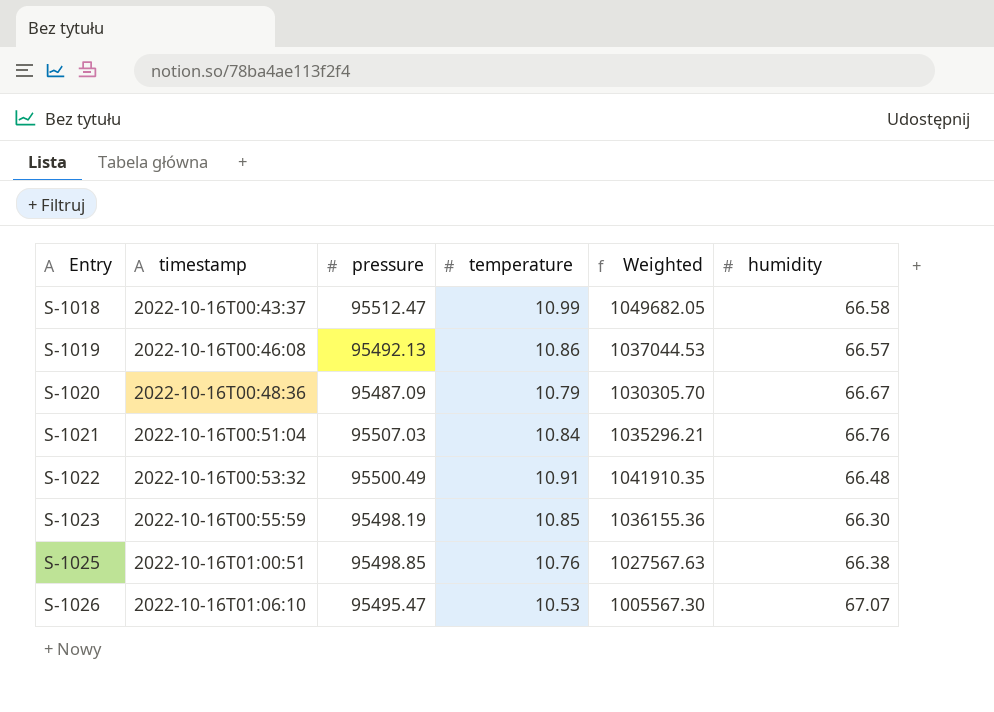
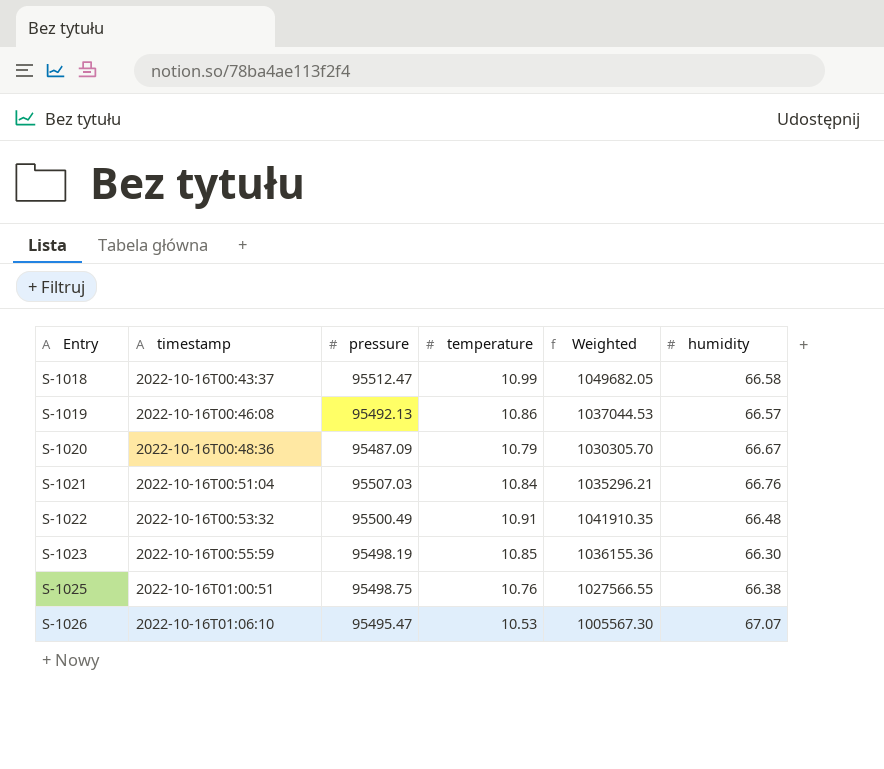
S-1025 | pressure: 95498.85 -> 95498.75
S-1025 | Weighted: 1027567.63 -> 1027566.55

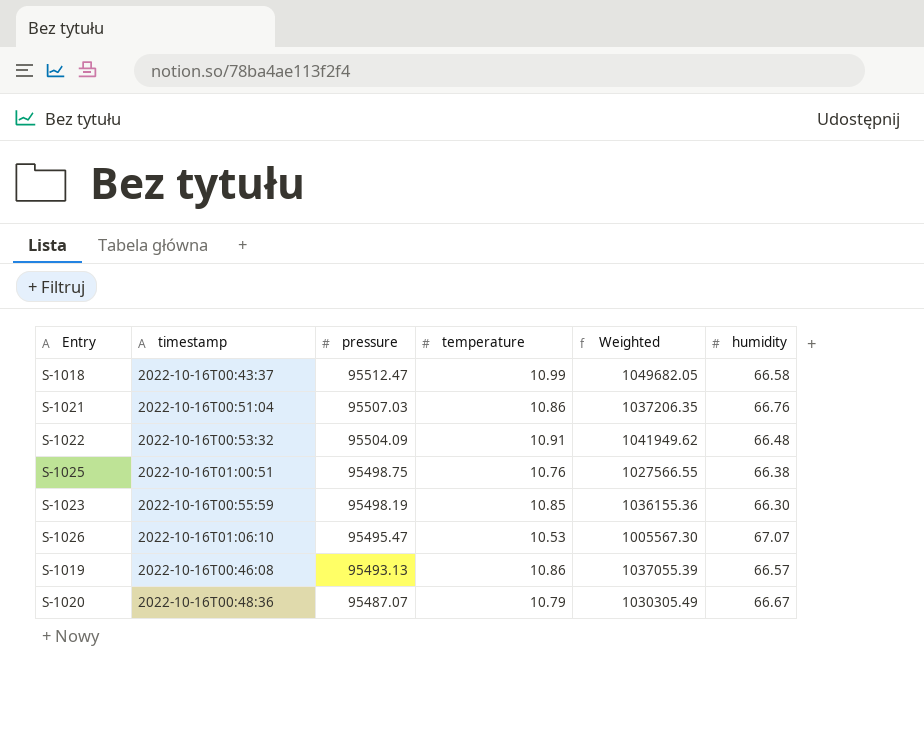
row order: Entry ascending -> pressure descending
S-1021 | temperature: 10.84 -> 10.86
S-1021 | Weighted: 1035296.21 -> 1037206.35
S-1022 | pressure: 95500.49 -> 95504.09
S-1022 | Weighted: 1041910.35 -> 1041949.62
S-1019 | pressure: 95492.13 -> 95493.13
S-1019 | Weighted: 1037044.53 -> 1037055.39
S-1020 | pressure: 95487.09 -> 95487.07
S-1020 | Weighted: 1030305.70 -> 1030305.49

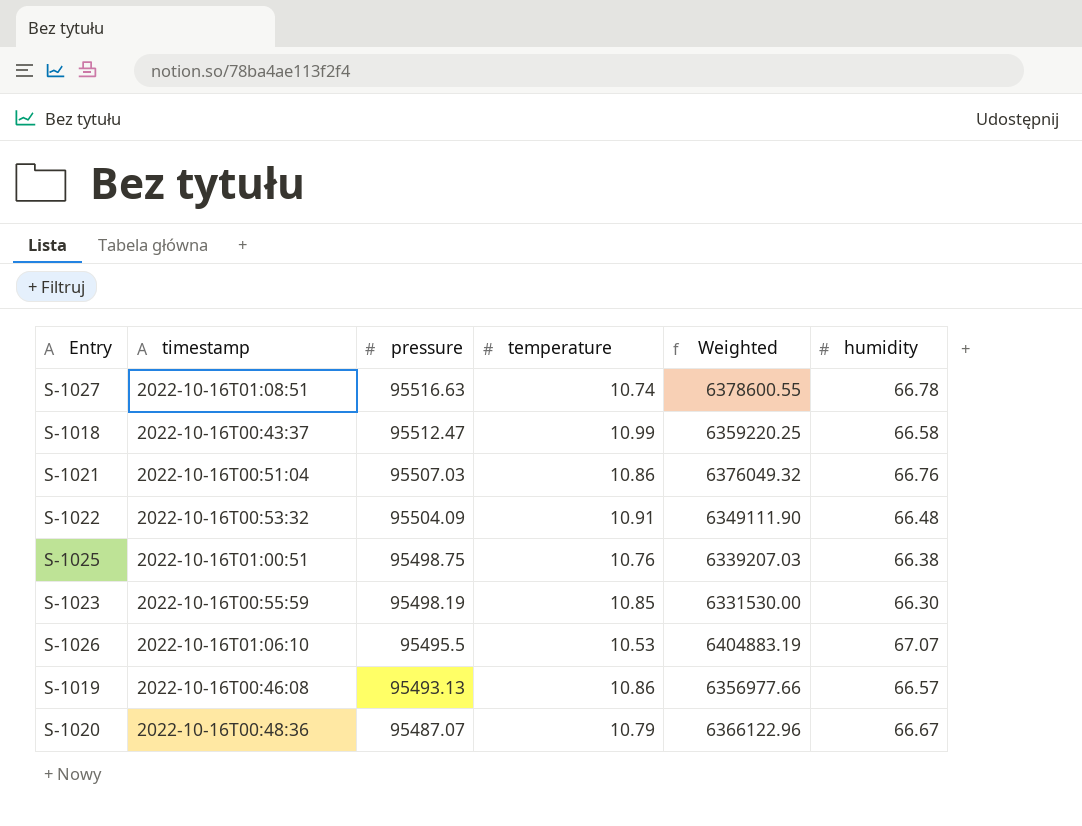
column Weighted | formula: [pressure] * [temperature] -> [pressure] * [humidity]
row S-1027: none -> 2022-10-16T01:08:51 | 95516.63 | 10.74 | 6378600.55 | 66.78
S-1026 | pressure: 95495.47 -> 95495.5

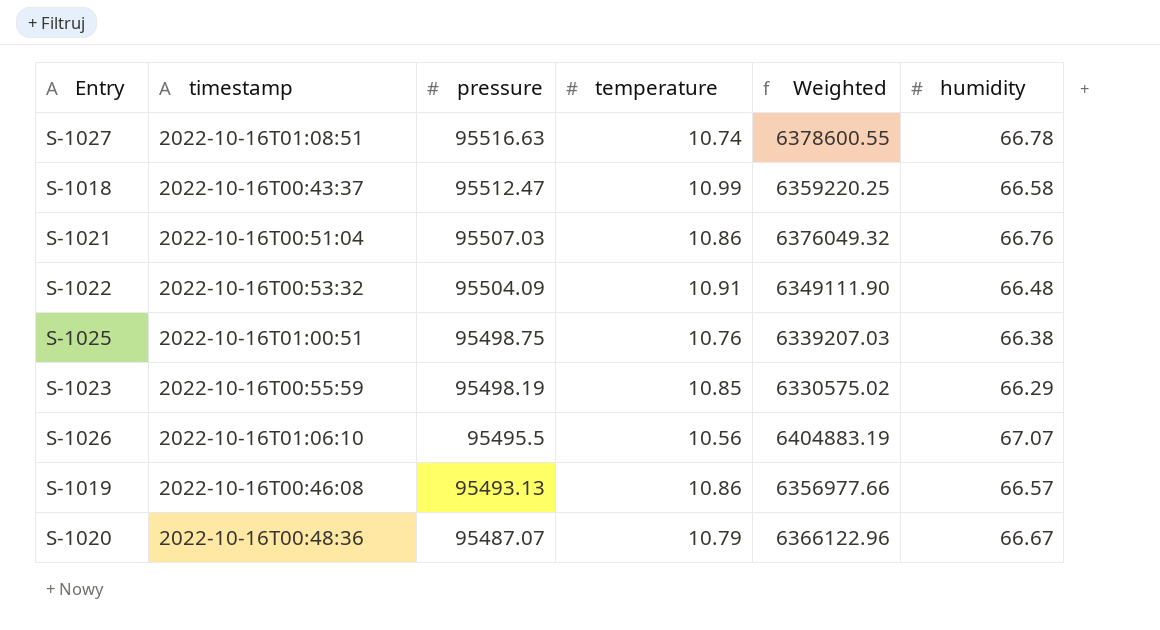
S-1023 | Weighted: 6331530.00 -> 6330575.02
S-1023 | humidity: 66.30 -> 66.29
S-1026 | temperature: 10.53 -> 10.56

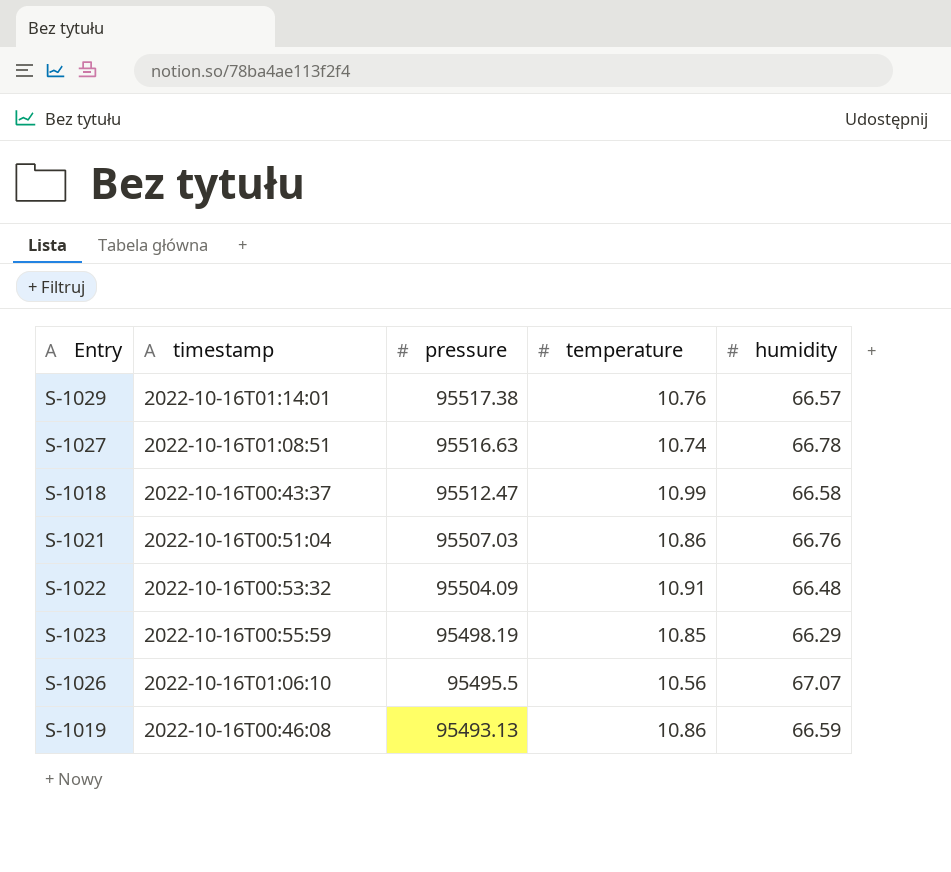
column Weighted | formula: [pressure] * [humidity] -> none
row S-1025: 2022-10-16T01:00:51 | 95498.75 | 10.76 | 6339207.03 | 66.38 -> none
row S-1020: 2022-10-16T00:48:36 | 95487.07 | 10.79 | 6366122.96 | 66.67 -> none
row S-1029: none -> 2022-10-16T01:14:01 | 95517.38 | 10.76 | 66.57
S-1019 | humidity: 66.57 -> 66.59

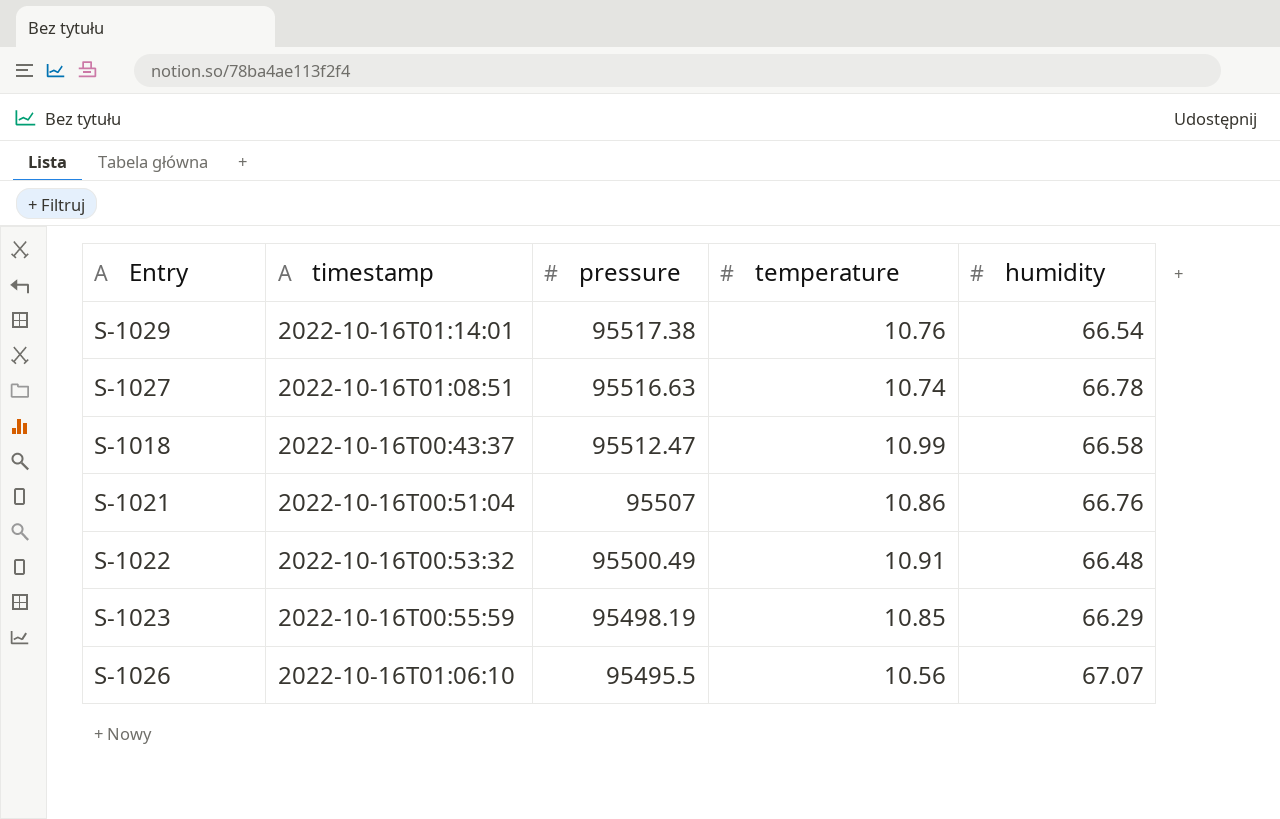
row S-1019: 2022-10-16T00:46:08 | 95493.13 | 10.86 | 66.59 -> none
S-1029 | humidity: 66.57 -> 66.54
S-1021 | pressure: 95507.03 -> 95507
S-1022 | pressure: 95504.09 -> 95500.49

